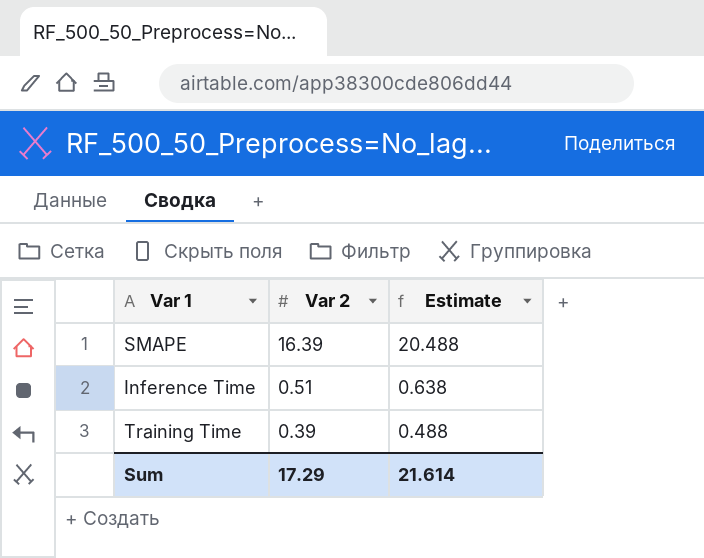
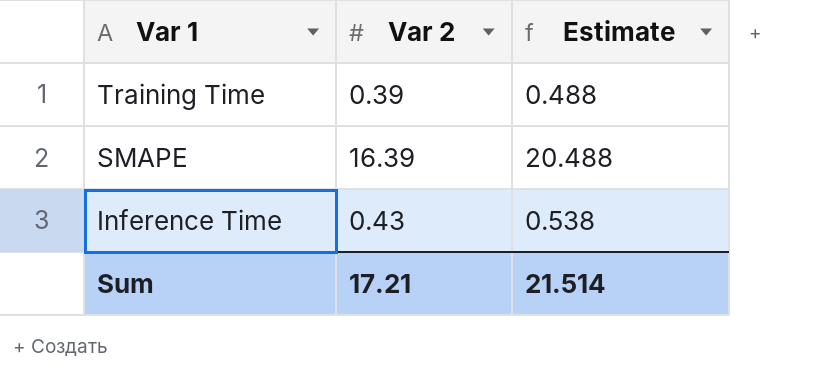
row order: Var 2 descending -> Var 1 descending
Inference Time | Var 2: 0.51 -> 0.43
Inference Time | Estimate: 0.638 -> 0.538
Sum | Var 2: 17.29 -> 17.21
Sum | Estimate: 21.614 -> 21.514

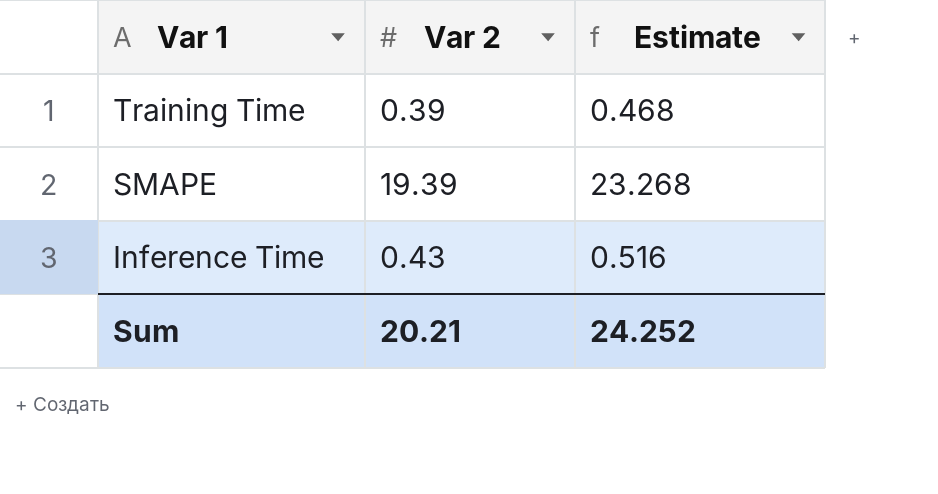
column Estimate | formula: [Var 2] * 1.25 -> [Var 2] * 1.2
SMAPE | Var 2: 16.39 -> 19.39
Sum | Var 2: 17.21 -> 20.21
Sum | Estimate: 21.514 -> 24.252

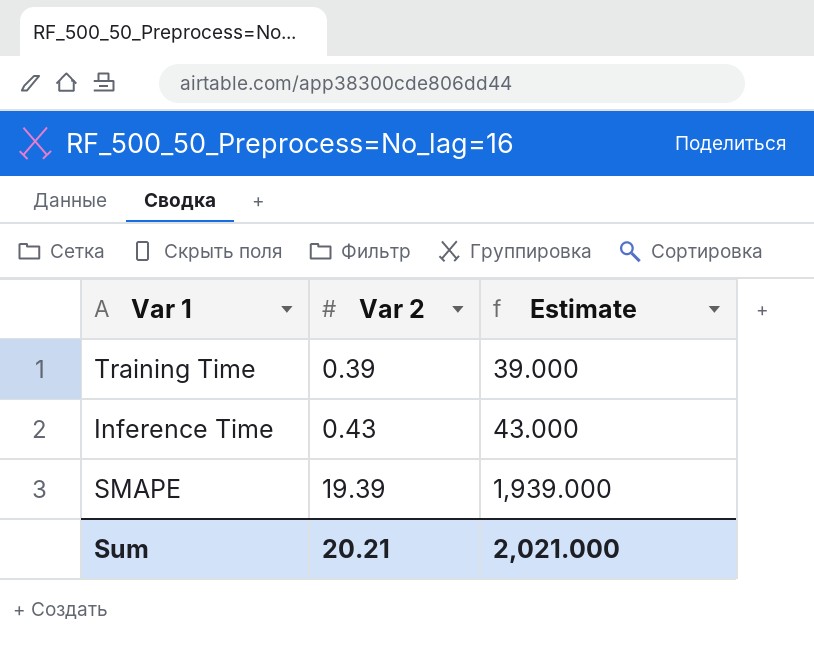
row order: Var 1 descending -> Var 2 ascending
column Estimate | formula: [Var 2] * 1.2 -> [Var 2] * 100
Sum | Estimate: 24.252 -> 2,021.000

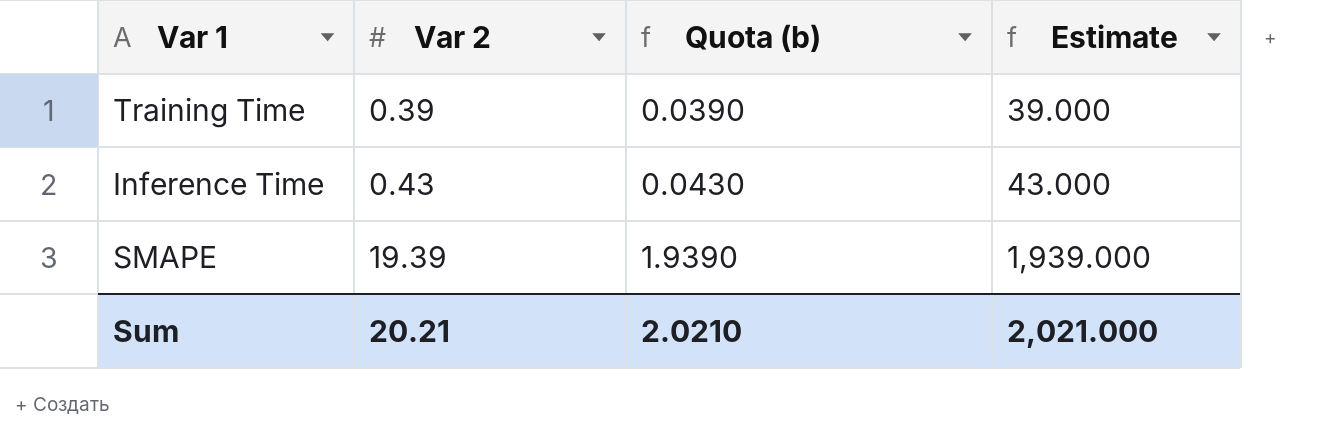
column Quota (b) | formula: none -> [Var 2] * 0.1

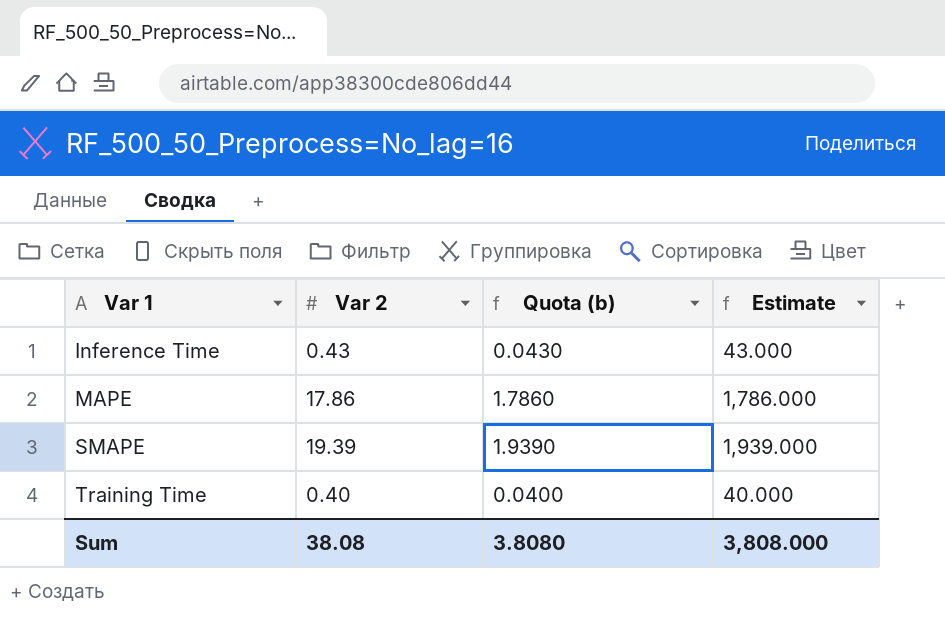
row order: Var 2 ascending -> Var 1 ascending
row MAPE: none -> 17.86 | 1.7860 | 1,786.000
Training Time | Var 2: 0.39 -> 0.40
Training Time | Quota (b): 0.0390 -> 0.0400
Training Time | Estimate: 39.000 -> 40.000
Sum | Var 2: 20.21 -> 38.08
Sum | Quota (b): 2.0210 -> 3.8080
Sum | Estimate: 2,021.000 -> 3,808.000

